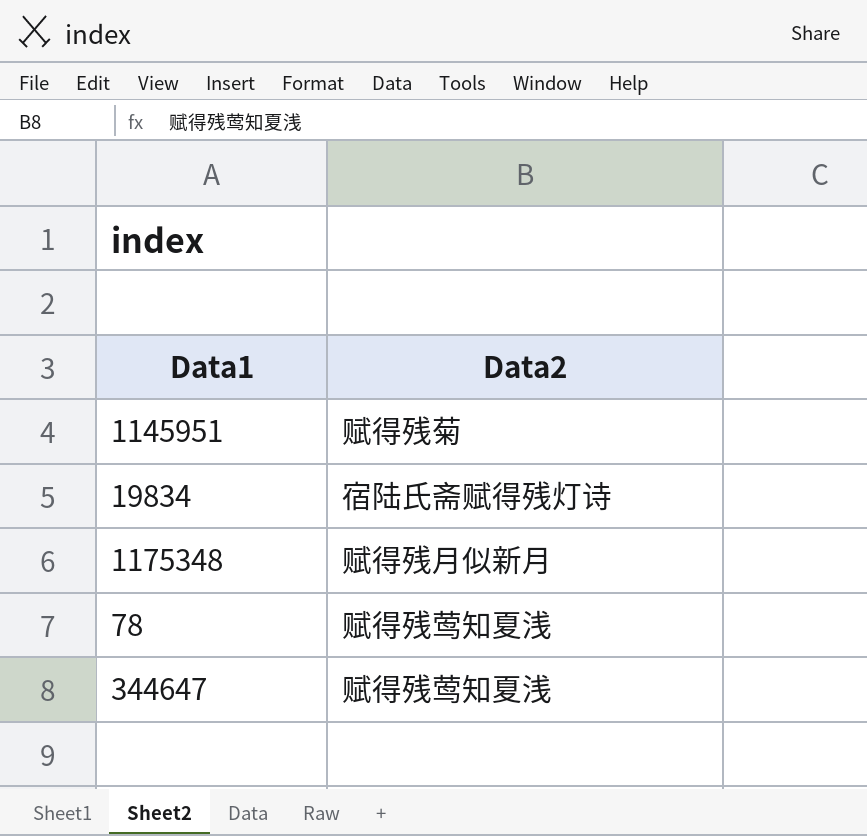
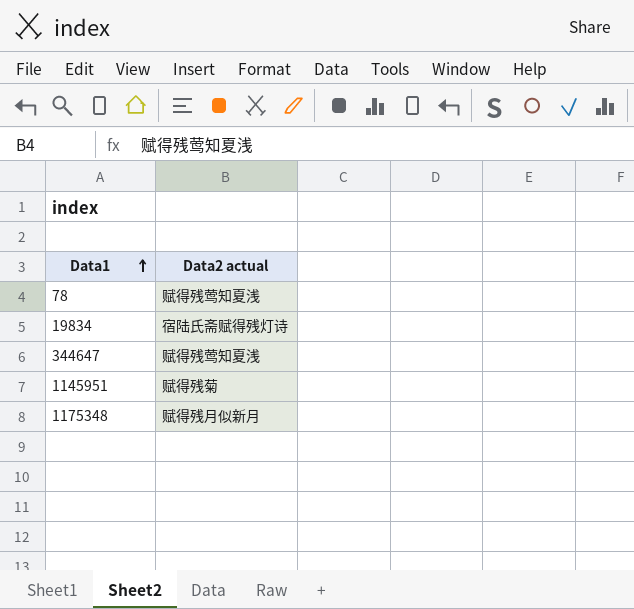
row order: none -> Data1 ascending
column name: Data2 -> Data2 actual

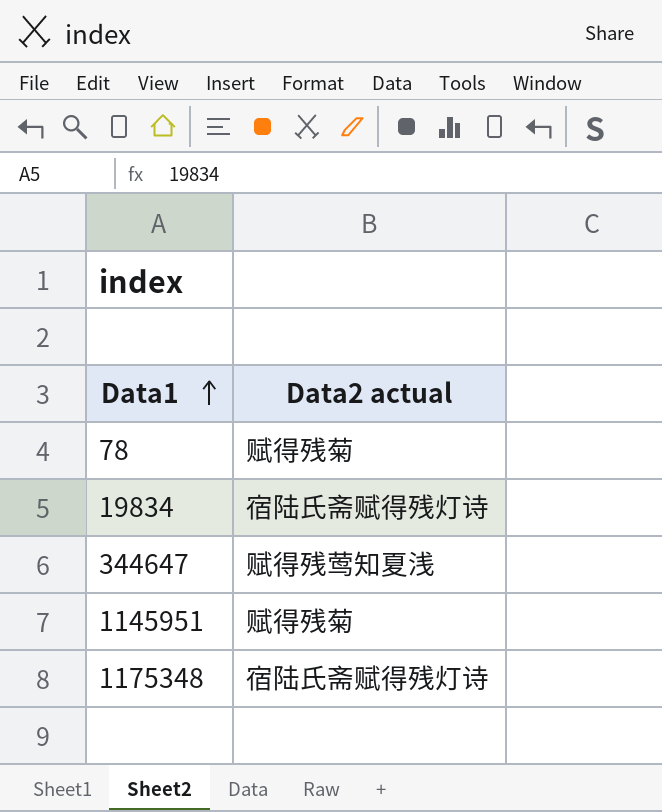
78 | Data2 actual: 赋得残莺知夏浅 -> 赋得残菊
1175348 | Data2 actual: 赋得残月似新月 -> 宿陆氏斋赋得残灯诗

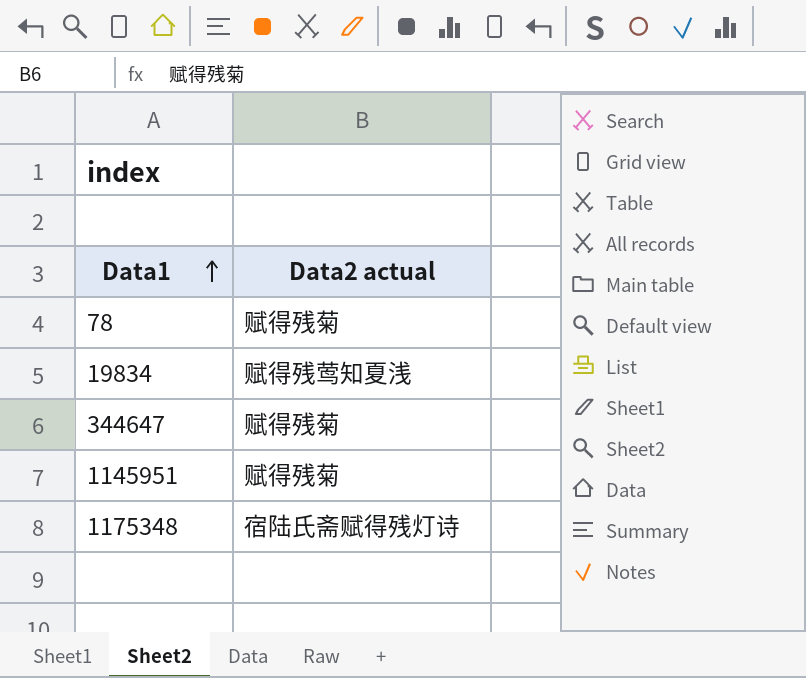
19834 | Data2 actual: 宿陆氏斋赋得残灯诗 -> 赋得残莺知夏浅
344647 | Data2 actual: 赋得残莺知夏浅 -> 赋得残菊

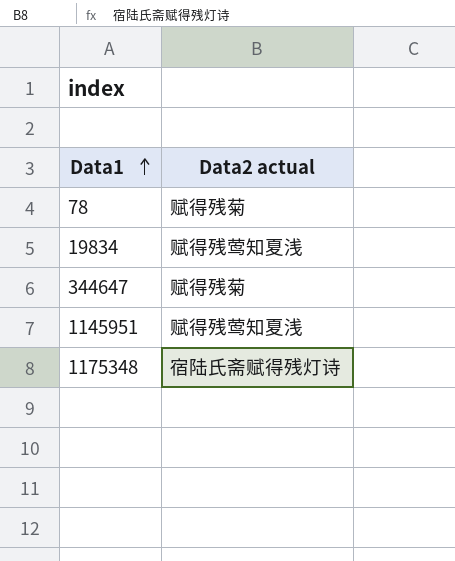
1145951 | Data2 actual: 赋得残菊 -> 赋得残莺知夏浅

